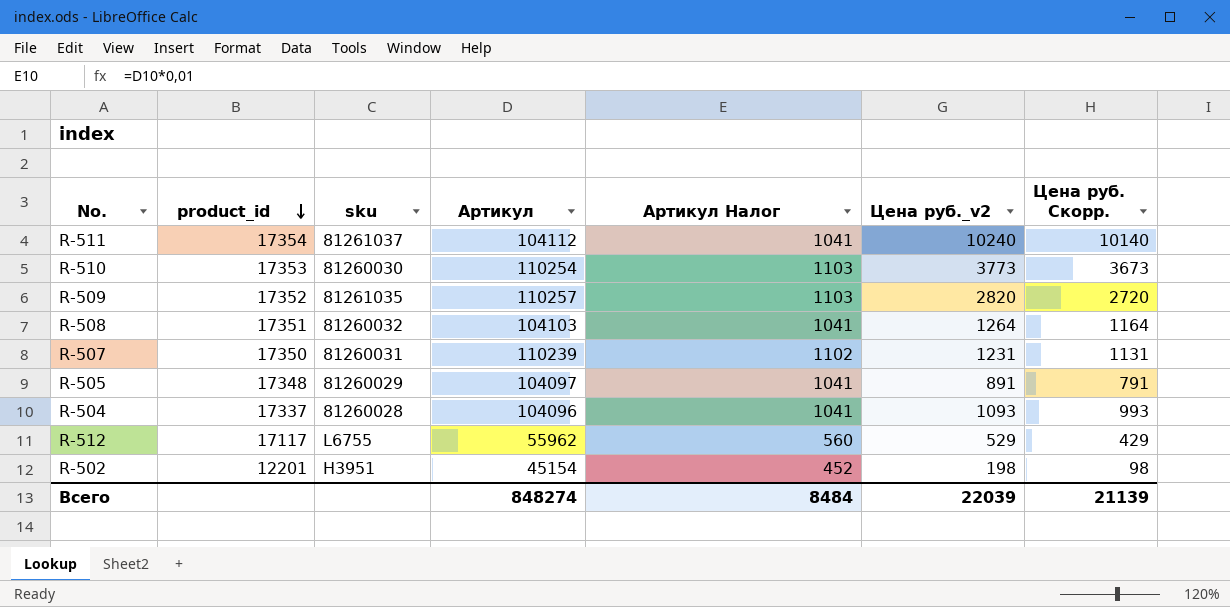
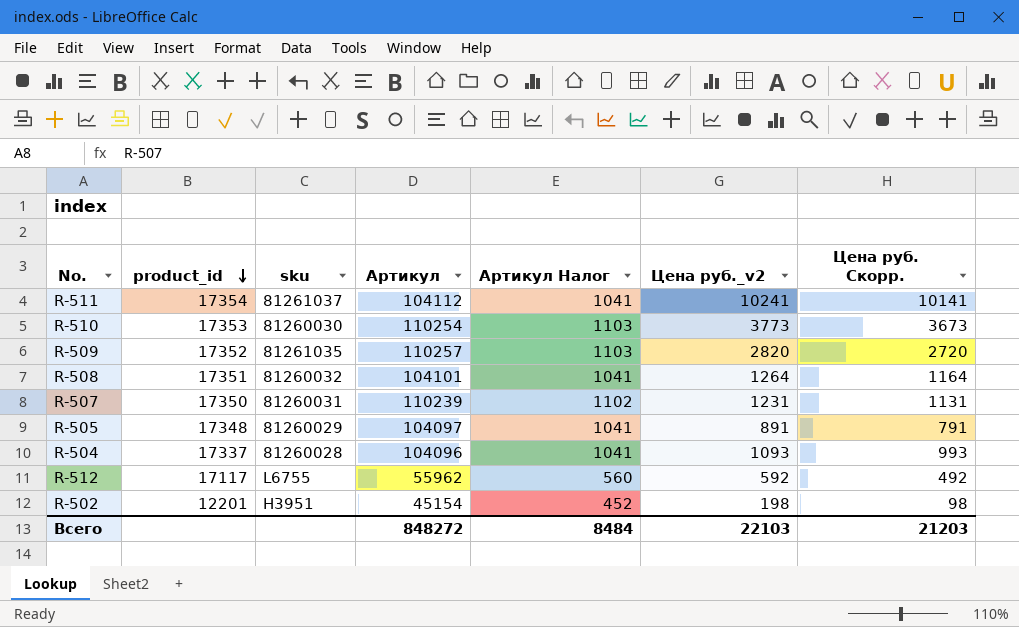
R-511 | Цена руб._v2: 10240 -> 10241
R-511 | Цена руб. Скорр.: 10140 -> 10141
R-508 | Артикул: 104103 -> 104101
R-512 | Цена руб._v2: 529 -> 592
R-512 | Цена руб. Скорр.: 429 -> 492
Всего | Артикул: 848274 -> 848272
Всего | Цена руб._v2: 22039 -> 22103
Всего | Цена руб. Скорр.: 21139 -> 21203

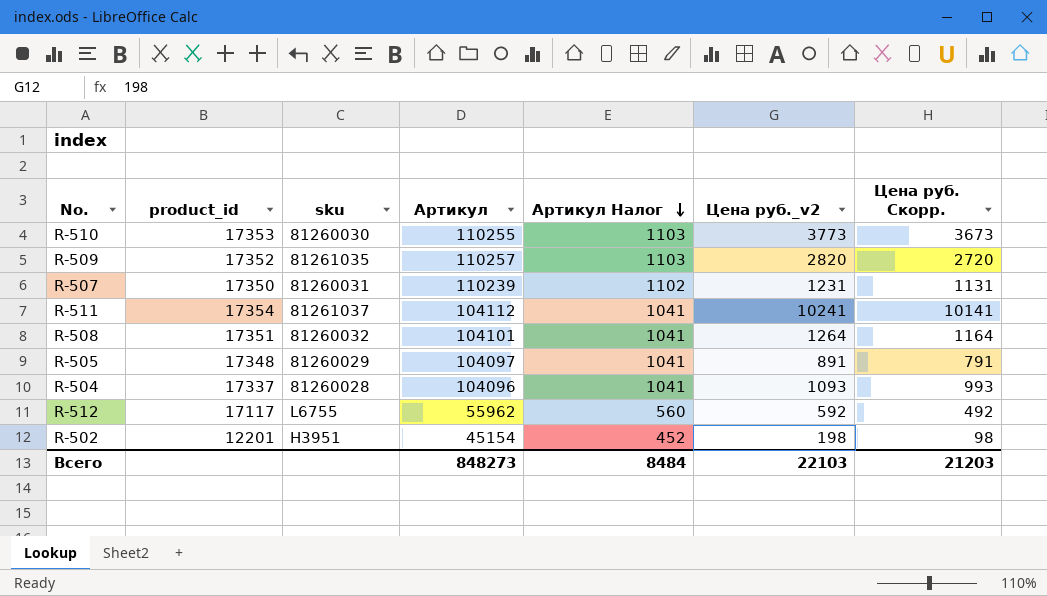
row order: product_id descending -> Артикул Налог descending
R-510 | Артикул: 110254 -> 110255
Всего | Артикул: 848272 -> 848273

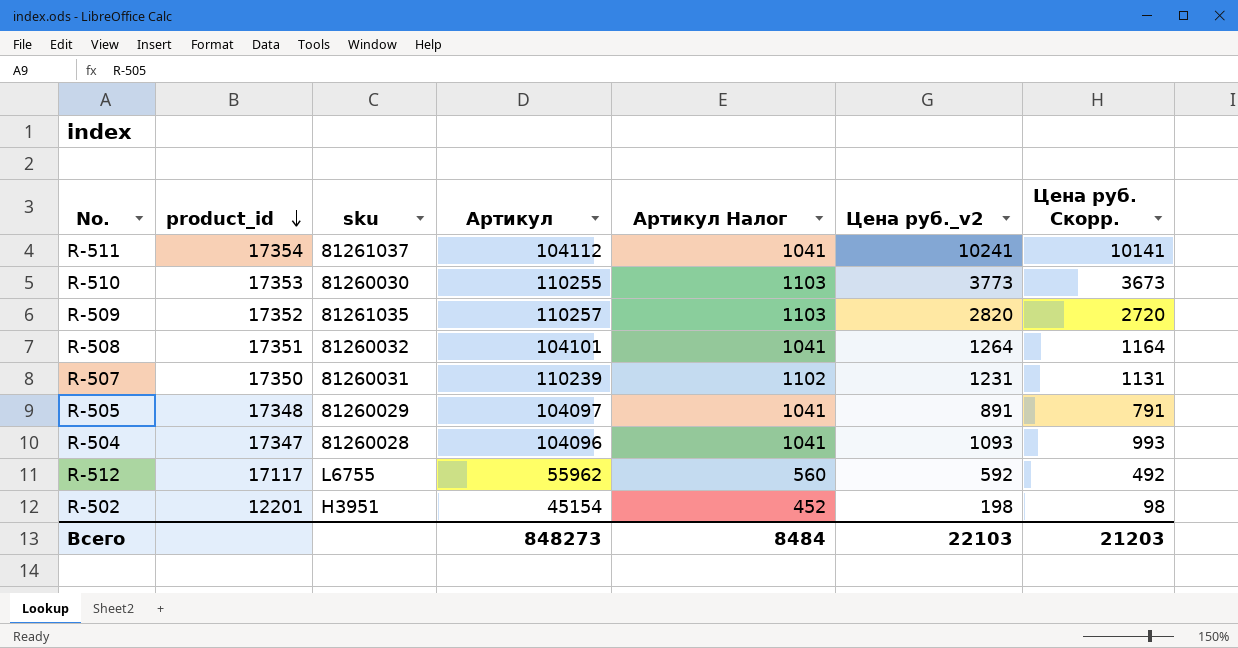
row order: Артикул Налог descending -> product_id descending
R-504 | product_id: 17337 -> 17347

